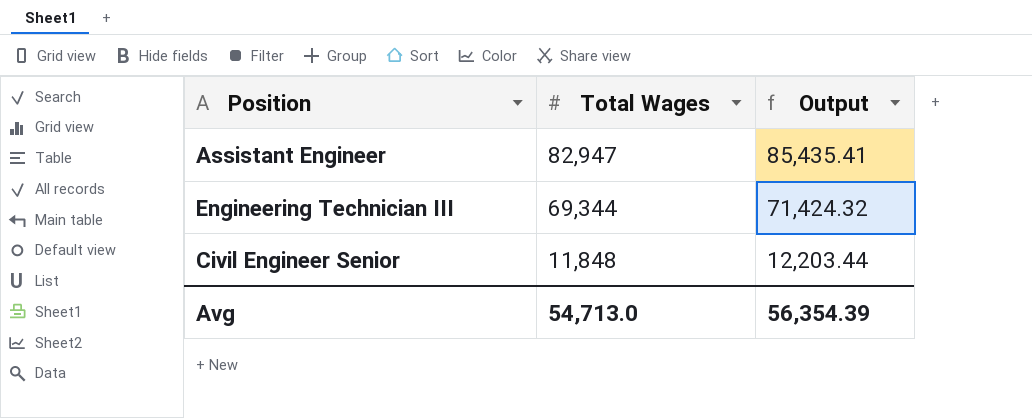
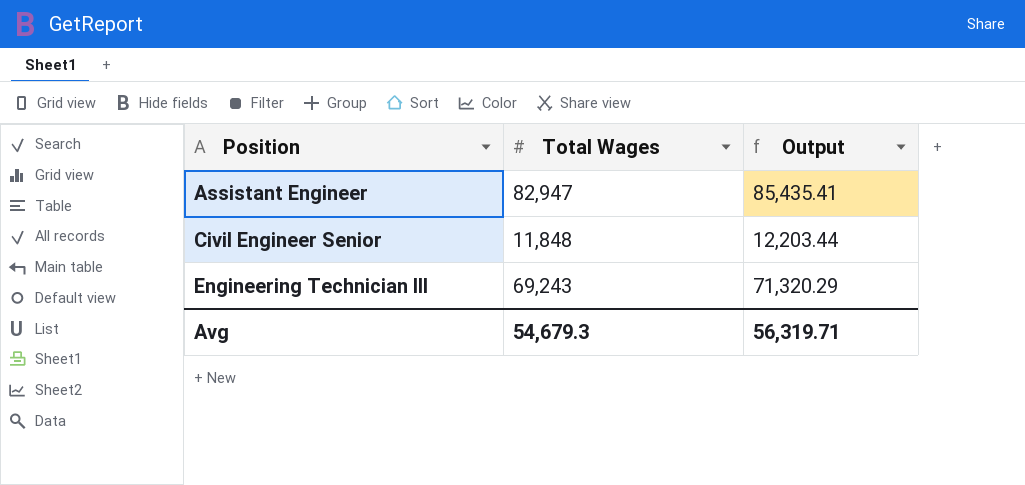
row order: Total Wages descending -> Position ascending
Engineering Technician III | Total Wages: 69,344 -> 69,243
Engineering Technician III | Output: 71,424.32 -> 71,320.29
Avg | Total Wages: 54,713.0 -> 54,679.3
Avg | Output: 56,354.39 -> 56,319.71

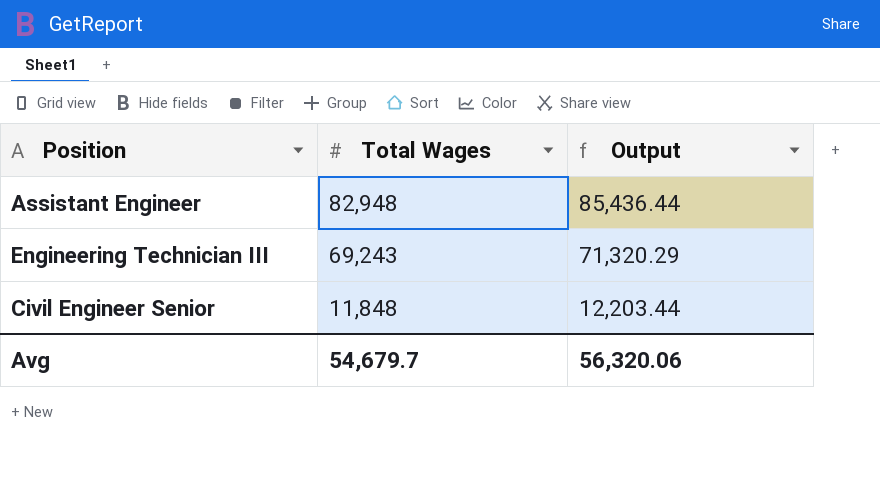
row order: Position ascending -> Total Wages descending
Assistant Engineer | Total Wages: 82,947 -> 82,948
Assistant Engineer | Output: 85,435.41 -> 85,436.44
Avg | Total Wages: 54,679.3 -> 54,679.7
Avg | Output: 56,319.71 -> 56,320.06

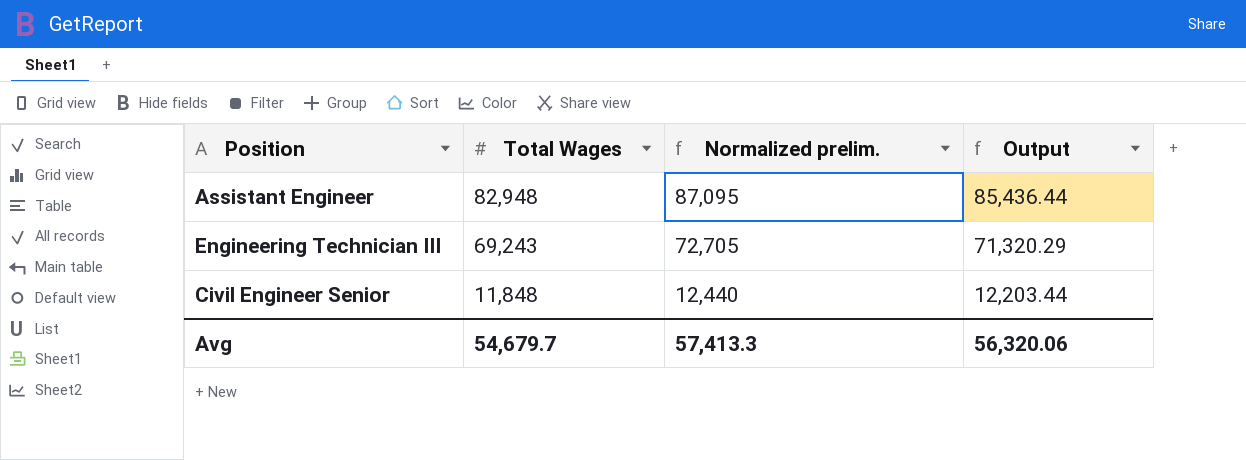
column Normalized prelim. | formula: none -> [Total Wages] * 1.05

